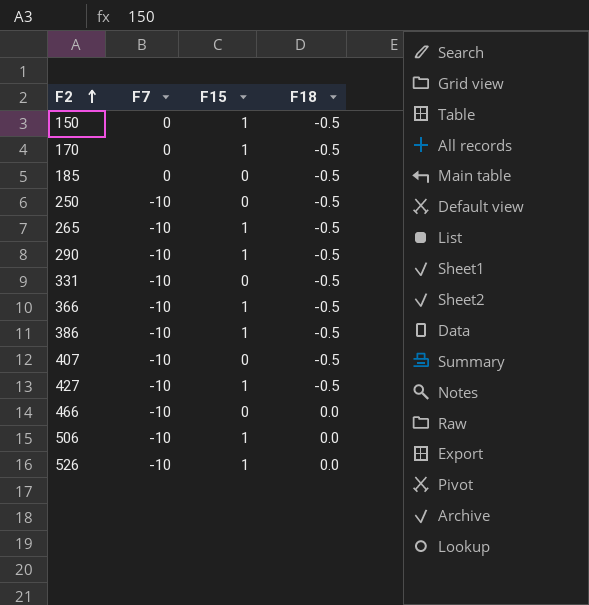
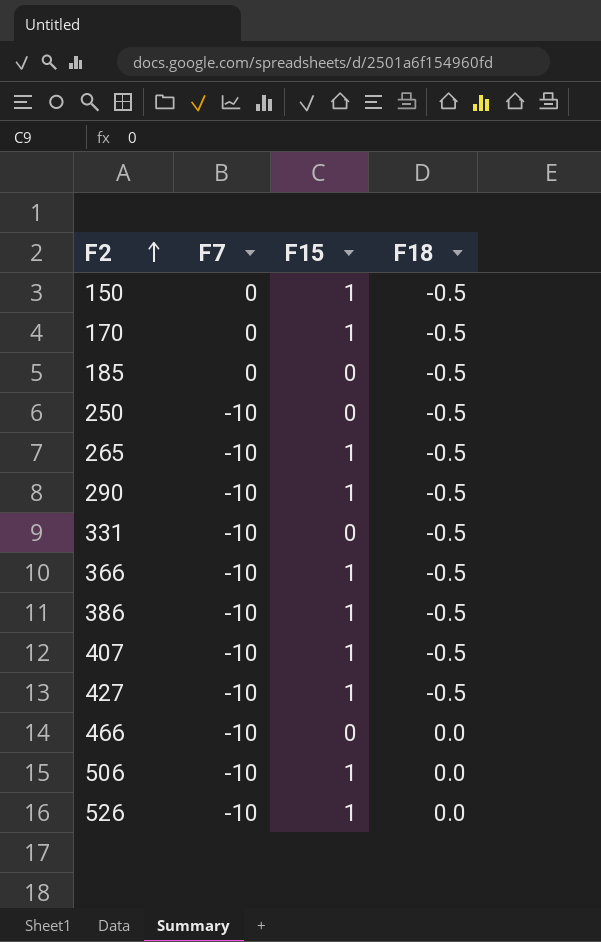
407 | F15: 0 -> 1

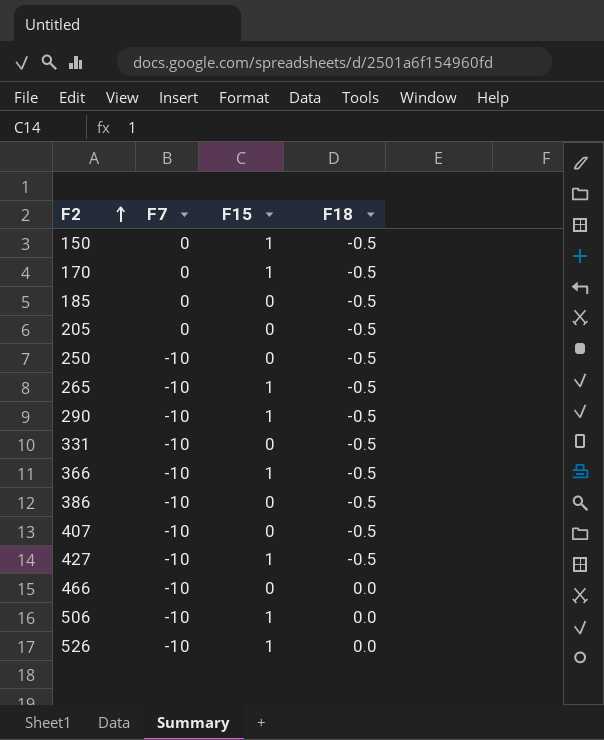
row 205: none -> 0 | 0 | -0.5
386 | F15: 1 -> 0
407 | F15: 1 -> 0

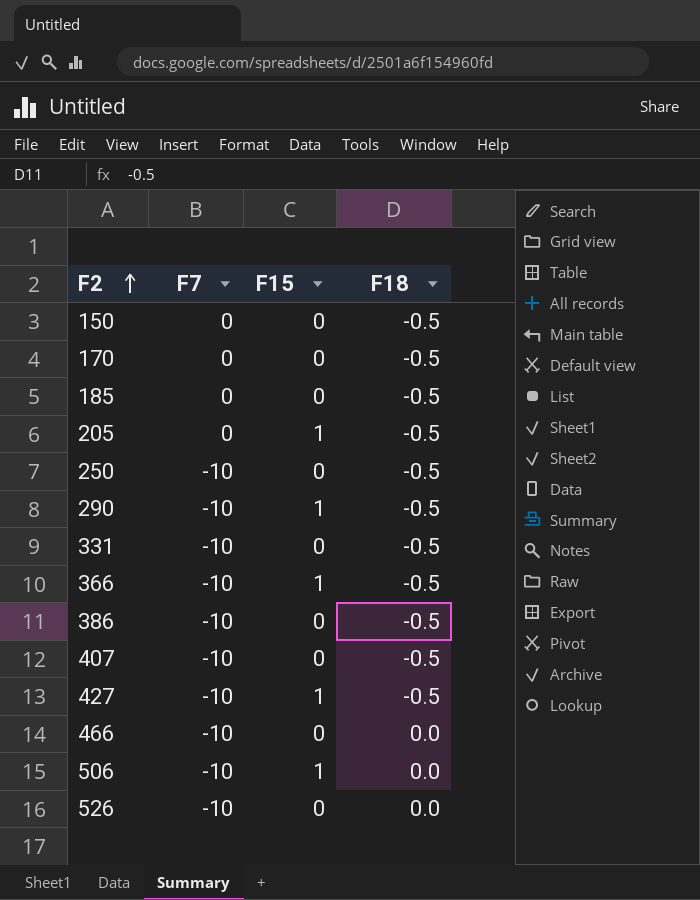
row 265: -10 | 1 | -0.5 -> none
150 | F15: 1 -> 0
170 | F15: 1 -> 0
205 | F15: 0 -> 1
526 | F15: 1 -> 0

